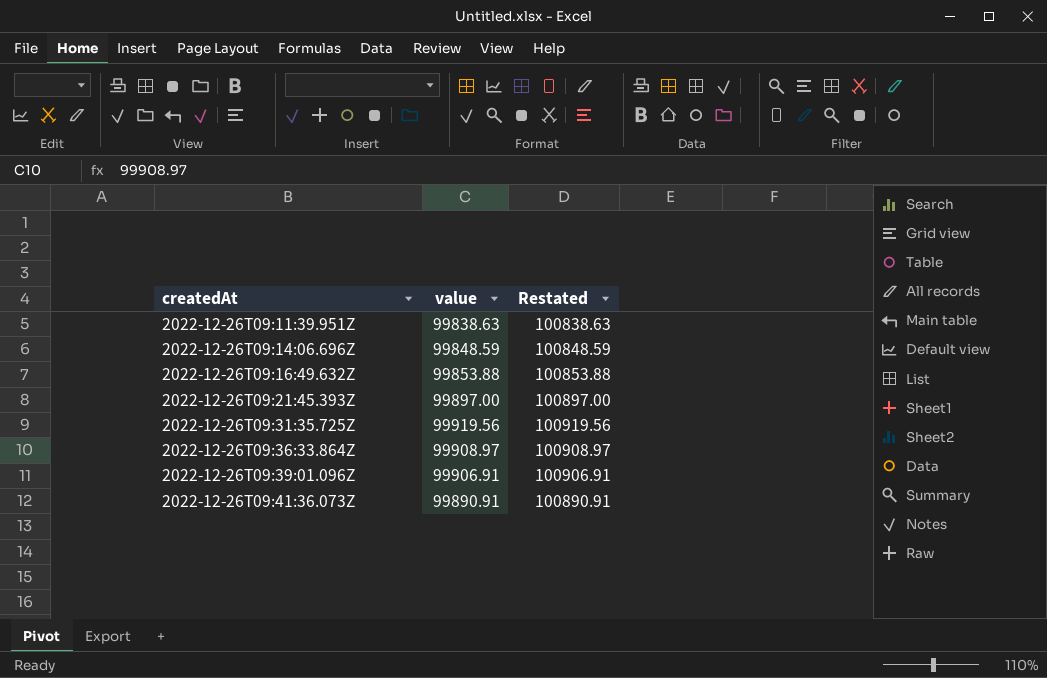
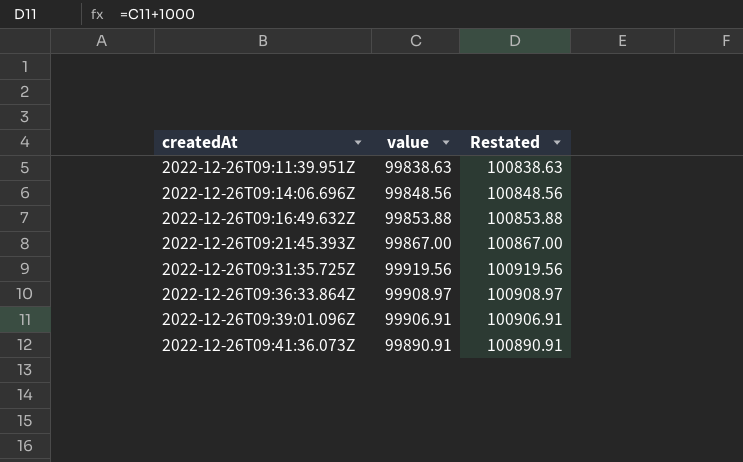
2022-12-26T09:14:06.696Z | value: 99848.59 -> 99848.56
2022-12-26T09:14:06.696Z | Restated: 100848.59 -> 100848.56
2022-12-26T09:21:45.393Z | value: 99897.00 -> 99867.00
2022-12-26T09:21:45.393Z | Restated: 100897.00 -> 100867.00

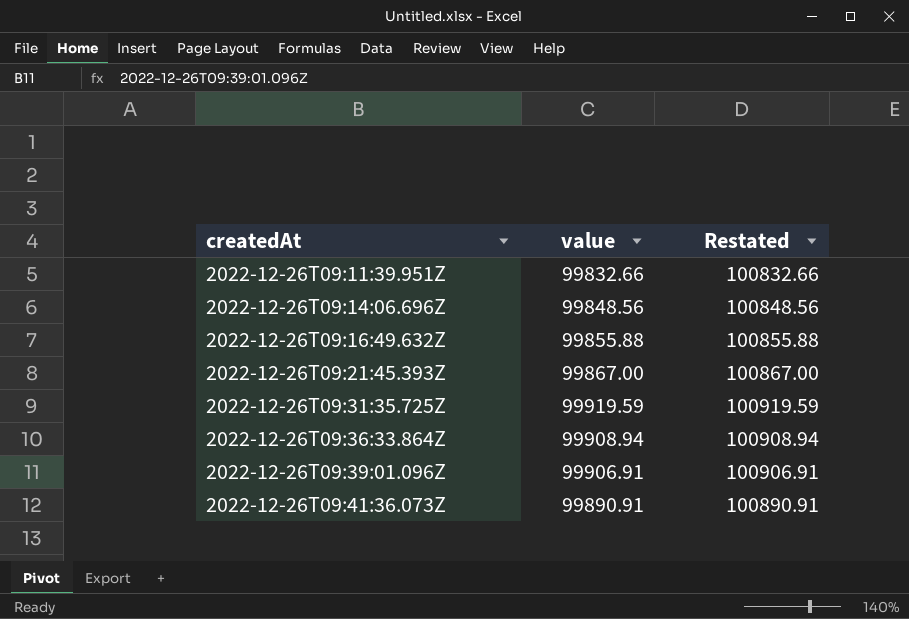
2022-12-26T09:11:39.951Z | value: 99838.63 -> 99832.66
2022-12-26T09:11:39.951Z | Restated: 100838.63 -> 100832.66
2022-12-26T09:16:49.632Z | value: 99853.88 -> 99855.88
2022-12-26T09:16:49.632Z | Restated: 100853.88 -> 100855.88
2022-12-26T09:31:35.725Z | value: 99919.56 -> 99919.59
2022-12-26T09:31:35.725Z | Restated: 100919.56 -> 100919.59
2022-12-26T09:36:33.864Z | value: 99908.97 -> 99908.94
2022-12-26T09:36:33.864Z | Restated: 100908.97 -> 100908.94

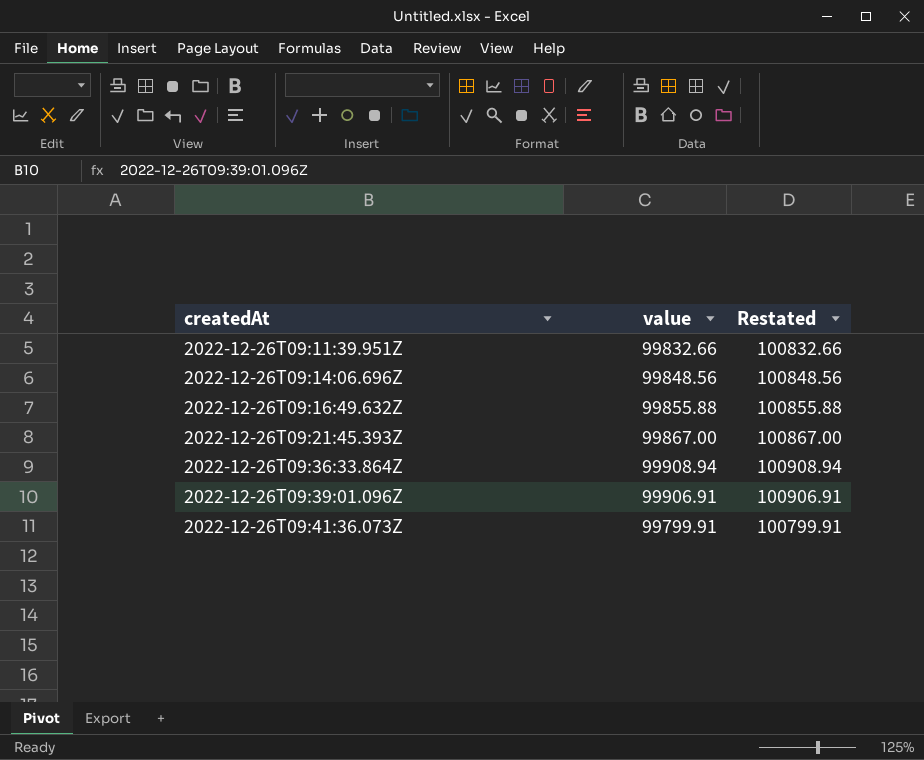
row 2022-12-26T09:31:35.725Z: 99919.59 | 100919.59 -> none
2022-12-26T09:41:36.073Z | value: 99890.91 -> 99799.91
2022-12-26T09:41:36.073Z | Restated: 100890.91 -> 100799.91

